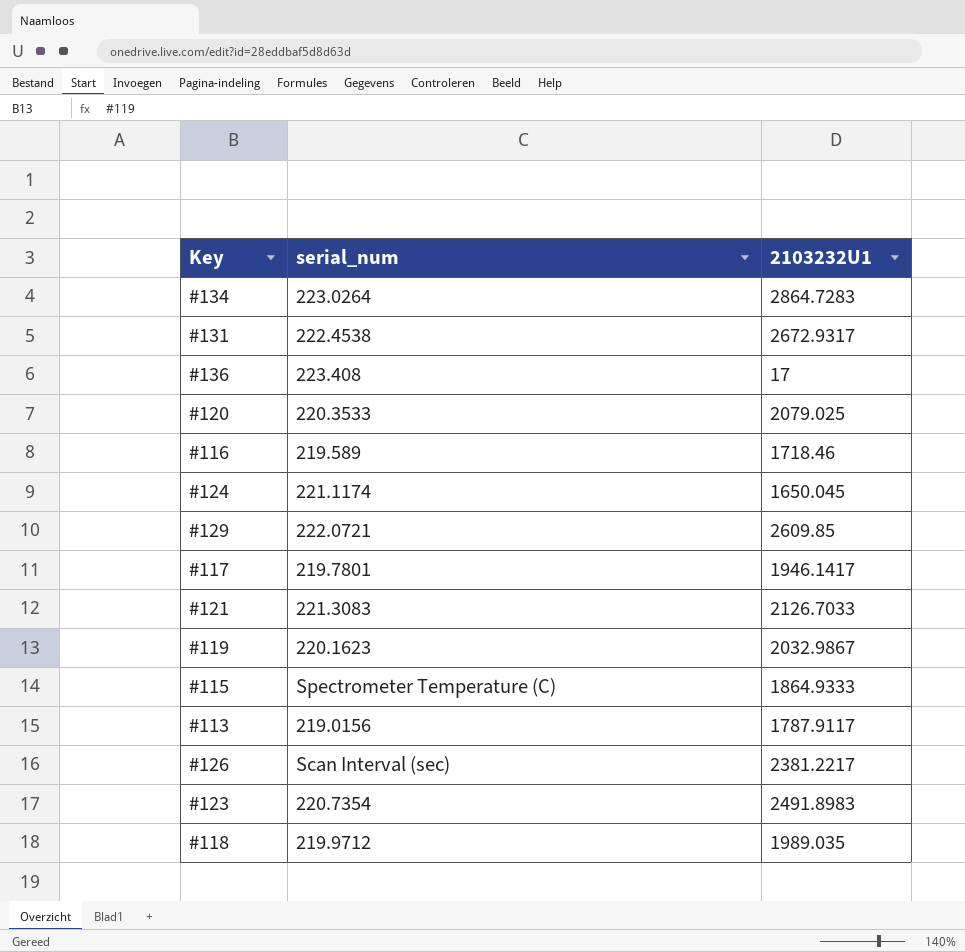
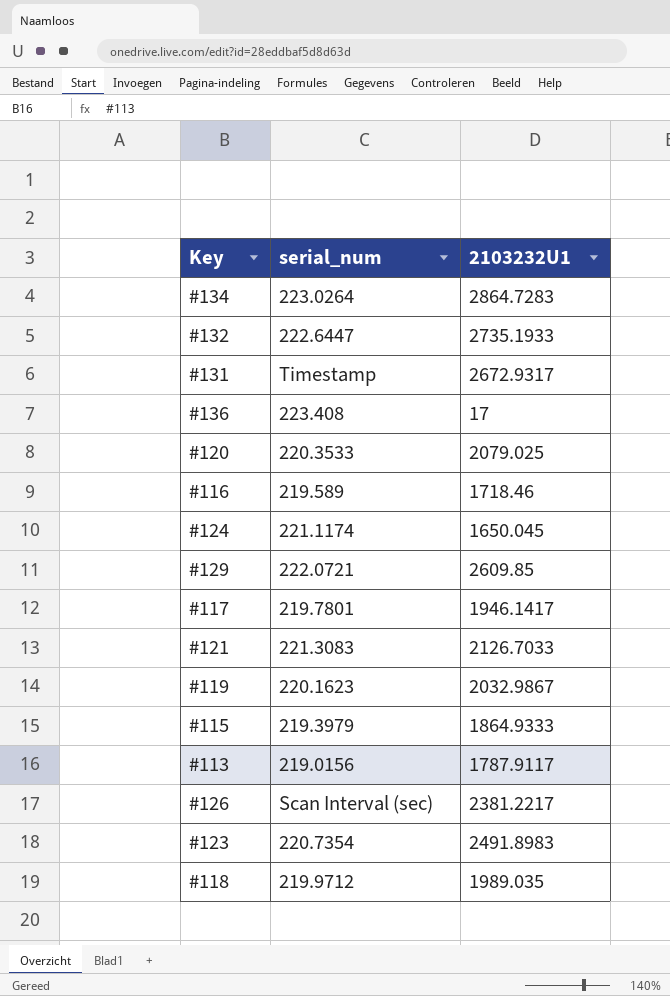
row #132: none -> 222.6447 | 2735.1933
#131 | serial_num: 222.4538 -> Timestamp
#115 | serial_num: Spectrometer Temperature (C) -> 219.3979

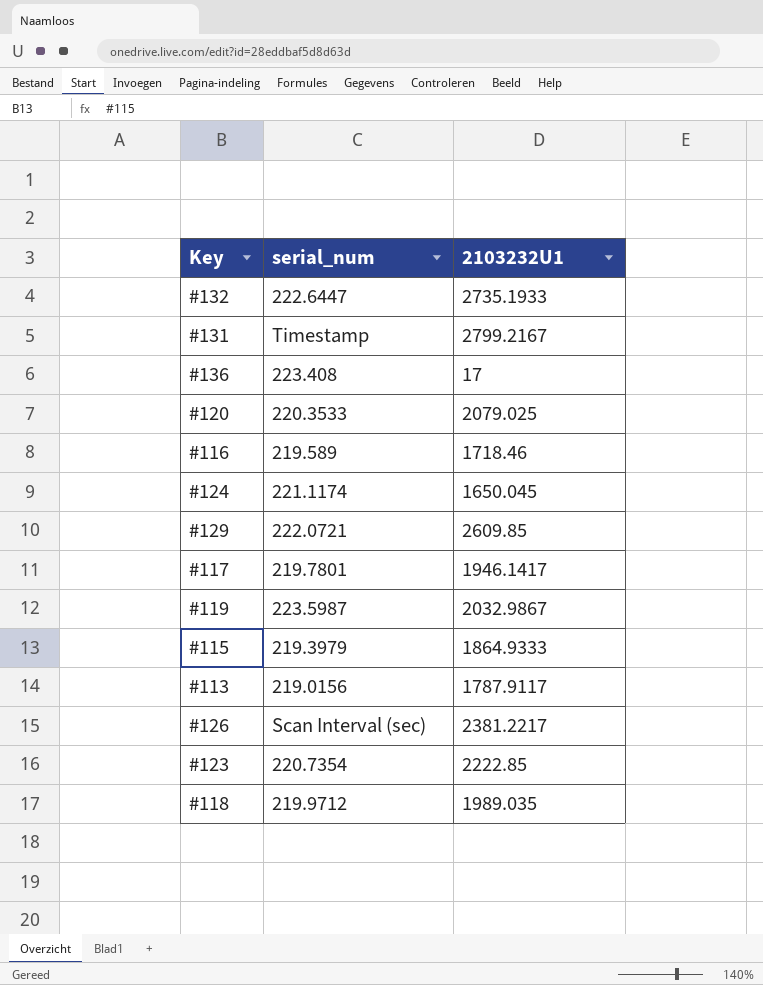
row #134: 223.0264 | 2864.7283 -> none
row #121: 221.3083 | 2126.7033 -> none
#131 | 2103232U1: 2672.9317 -> 2799.2167
#119 | serial_num: 220.1623 -> 223.5987
#123 | 2103232U1: 2491.8983 -> 2222.85

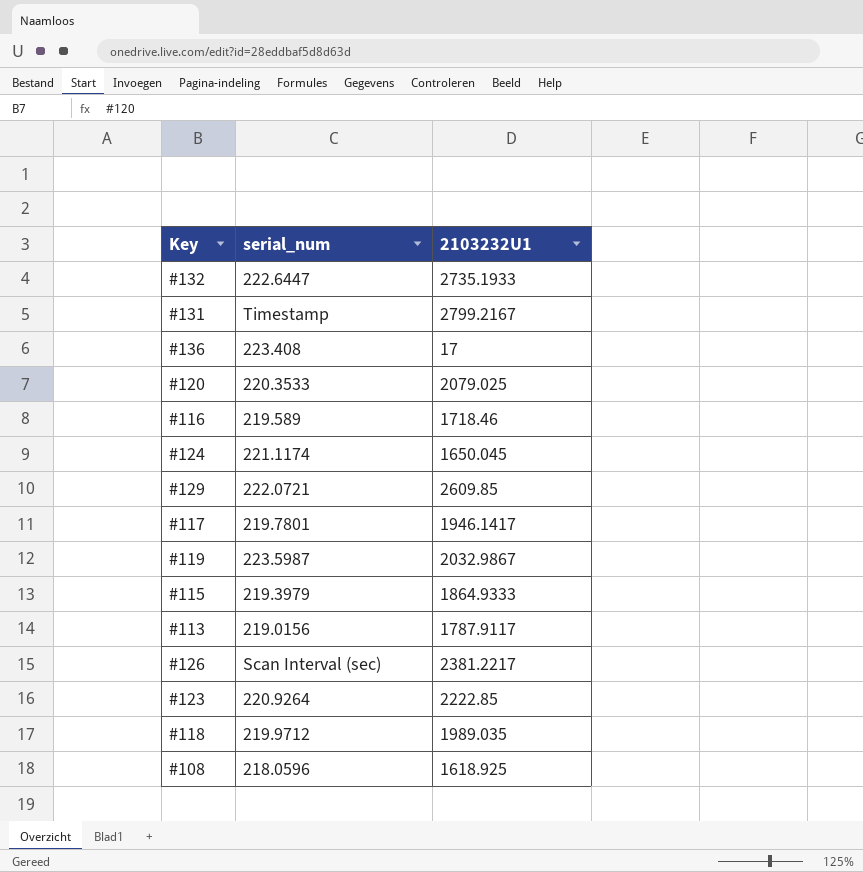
#123 | serial_num: 220.7354 -> 220.9264
row #108: none -> 218.0596 | 1618.925

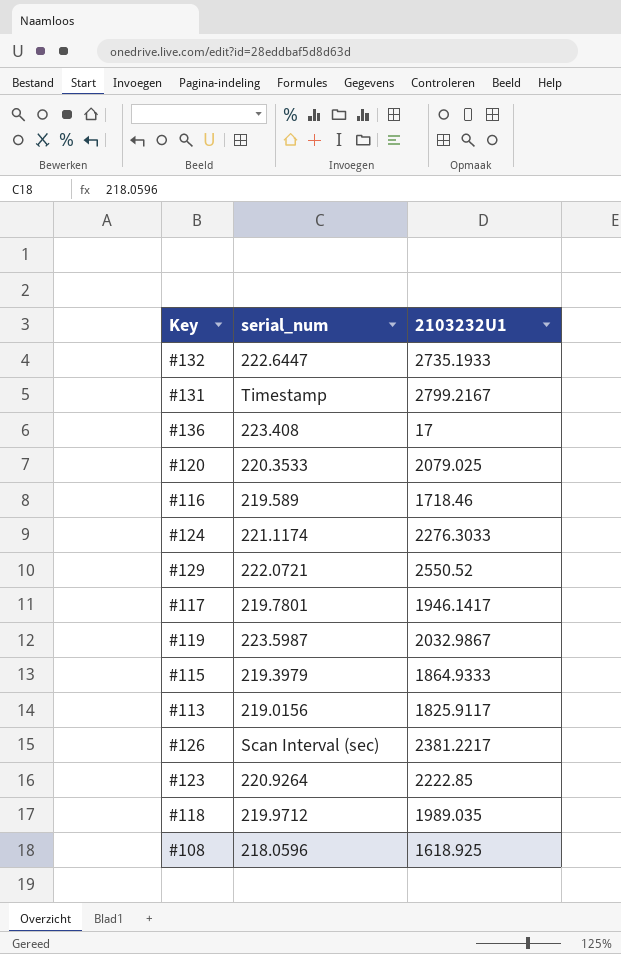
#124 | 2103232U1: 1650.045 -> 2276.3033
#129 | 2103232U1: 2609.85 -> 2550.52
#113 | 2103232U1: 1787.9117 -> 1825.9117

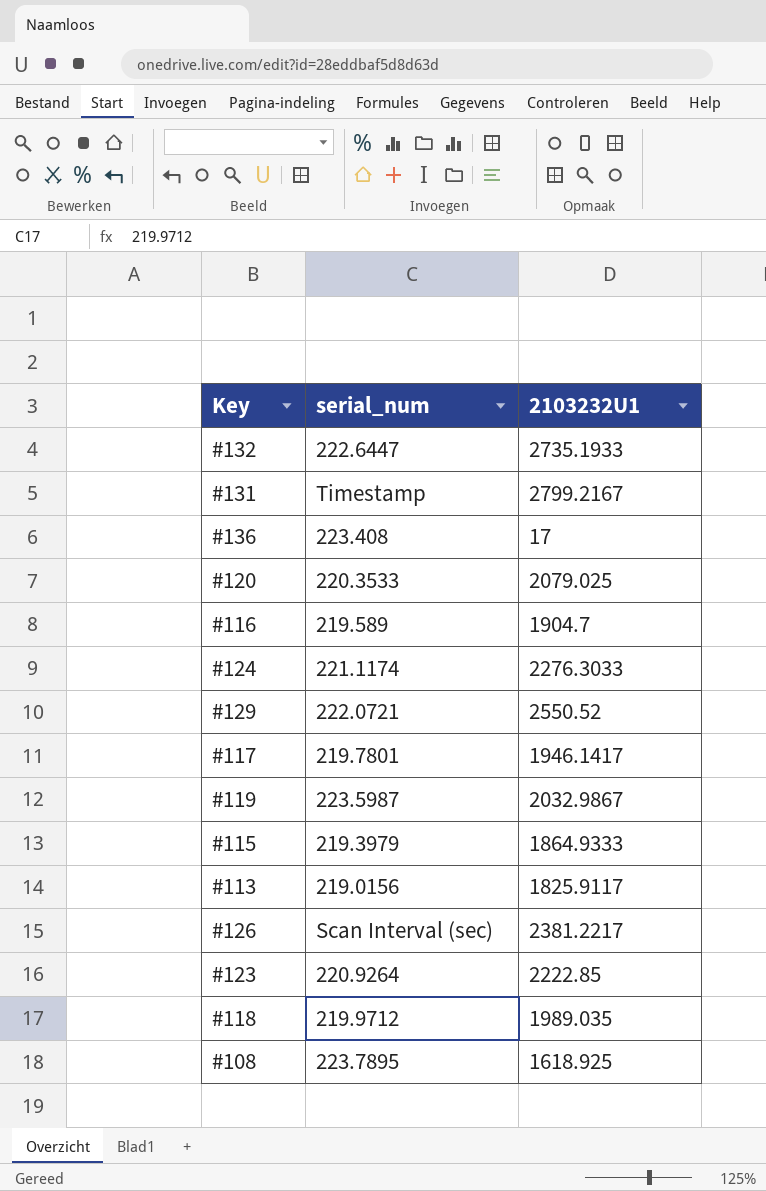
#116 | 2103232U1: 1718.46 -> 1904.7
#108 | serial_num: 218.0596 -> 223.7895

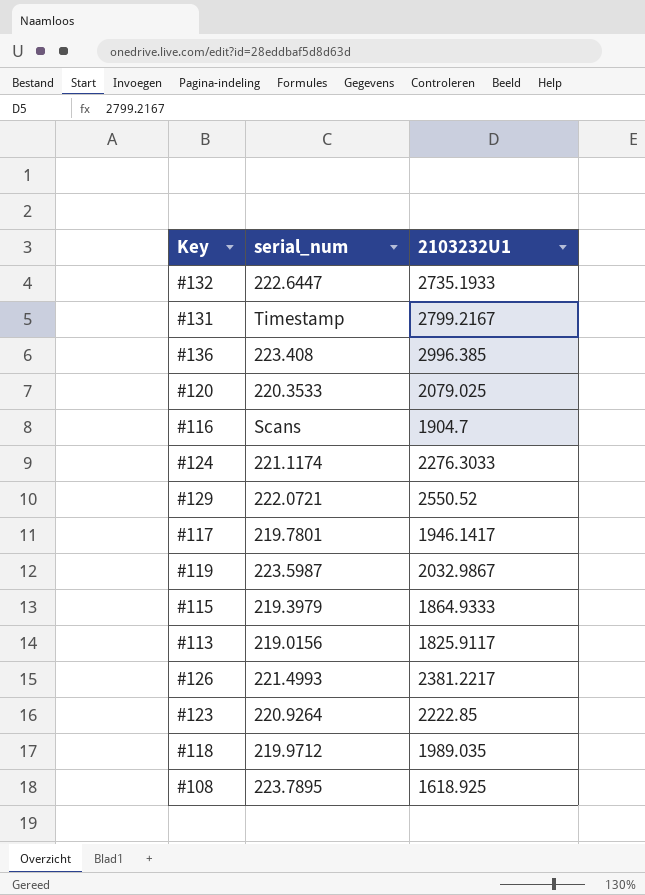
#136 | 2103232U1: 17 -> 2996.385
#116 | serial_num: 219.589 -> Scans
#126 | serial_num: Scan Interval (sec) -> 221.4993

